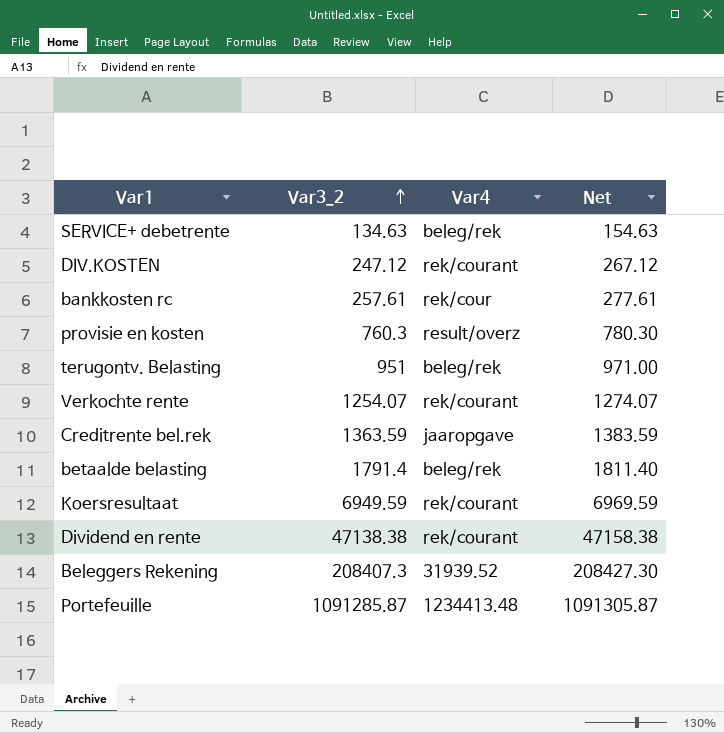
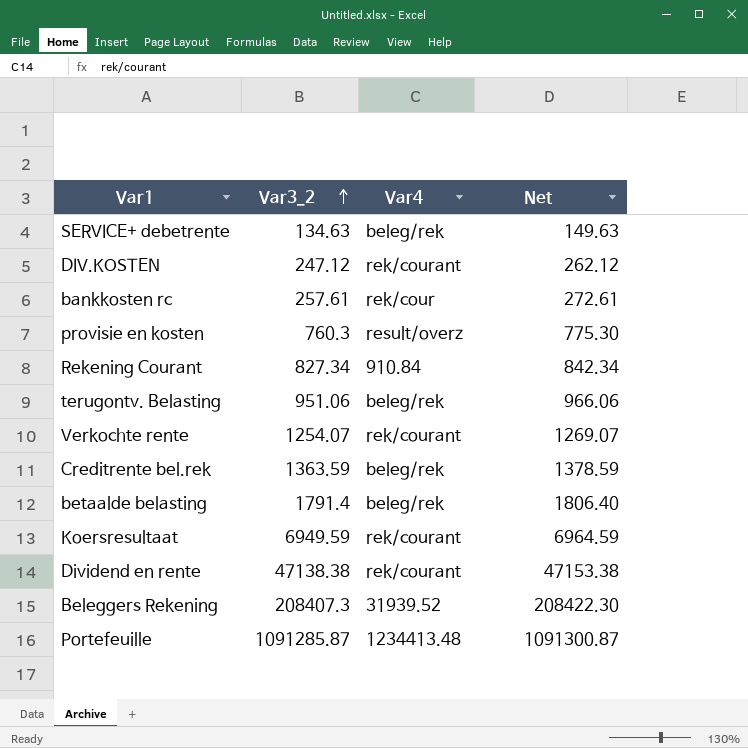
column Net | formula: [Var3_2] + 20 -> [Var3_2] + 15
row Rekening Courant: none -> 827.34 | 910.84 | 842.34
terugontv. Belasting | Var3_2: 951 -> 951.06
Creditrente bel.rek | Var4: jaaropgave -> beleg/rek

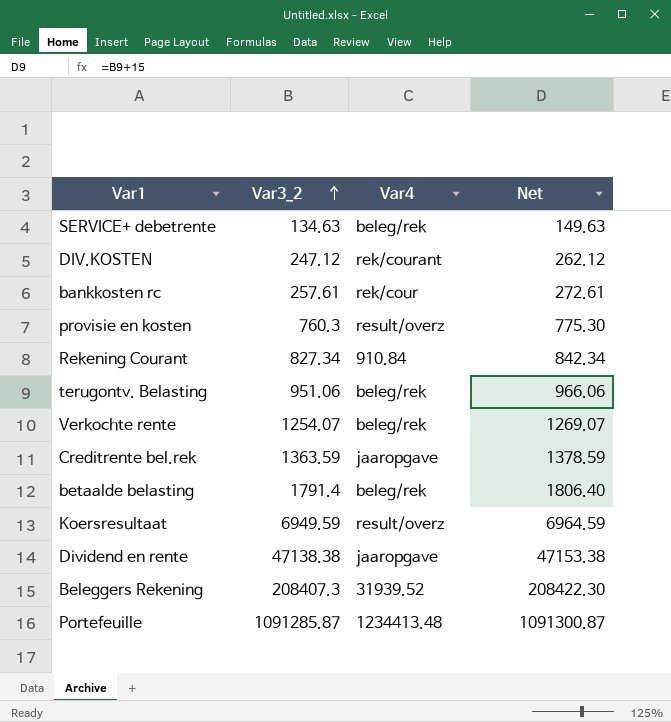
Verkochte rente | Var4: rek/courant -> beleg/rek
Creditrente bel.rek | Var4: beleg/rek -> jaaropgave
Koersresultaat | Var4: rek/courant -> result/overz
Dividend en rente | Var4: rek/courant -> jaaropgave

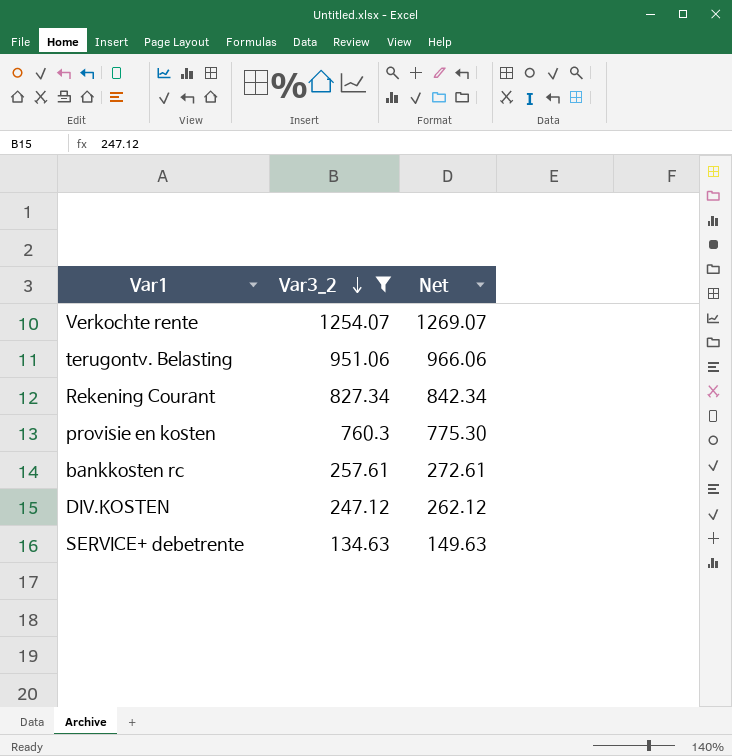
filter: none -> Var3_2 <= 1254.07
row order: Var3_2 ascending -> Var3_2 descending
column Var4 | position: 3 -> none

